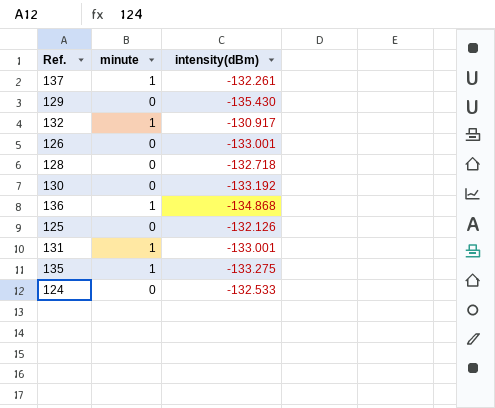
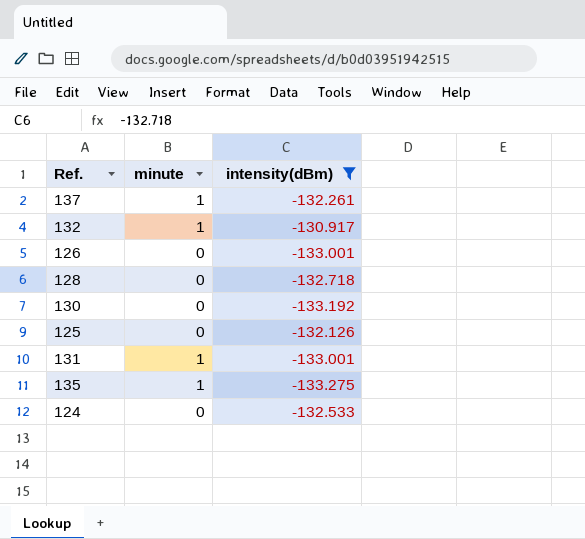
filter: none -> intensity(dBm) >= -133.275

